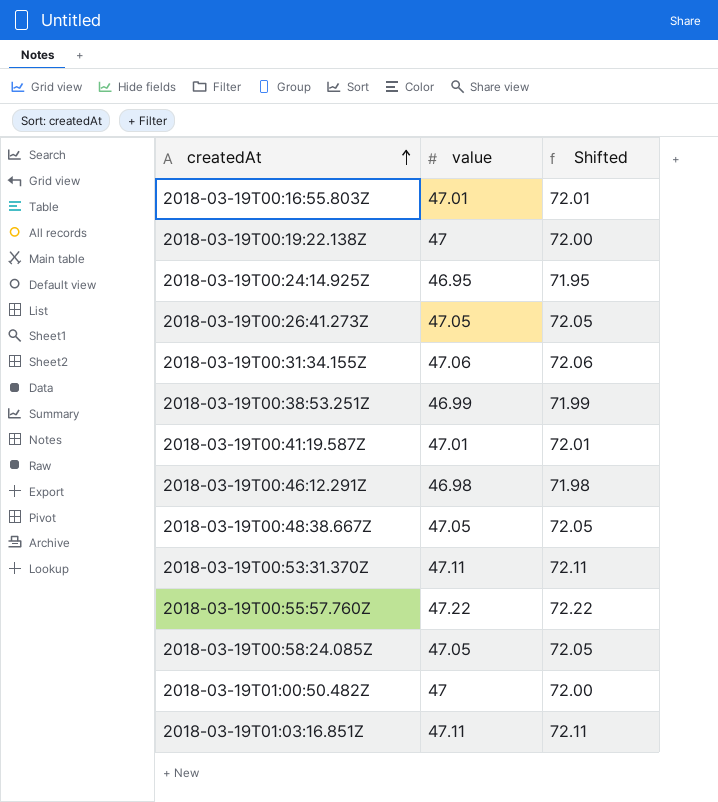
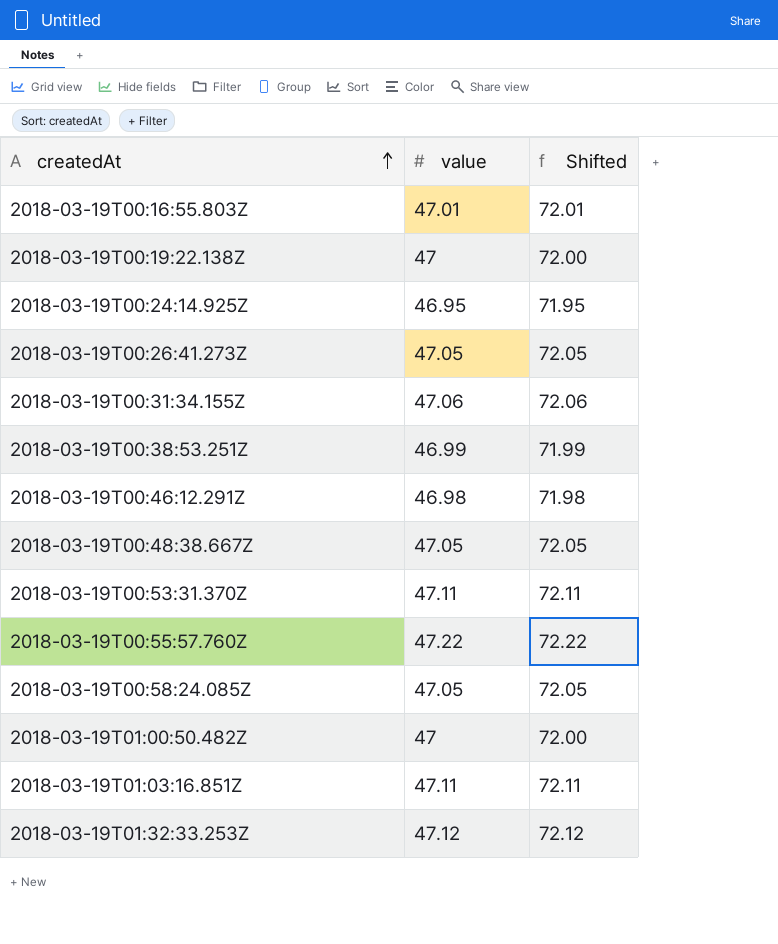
row 2018-03-19T00:41:19.587Z: 47.01 | 72.01 -> none
row 2018-03-19T01:32:33.253Z: none -> 47.12 | 72.12

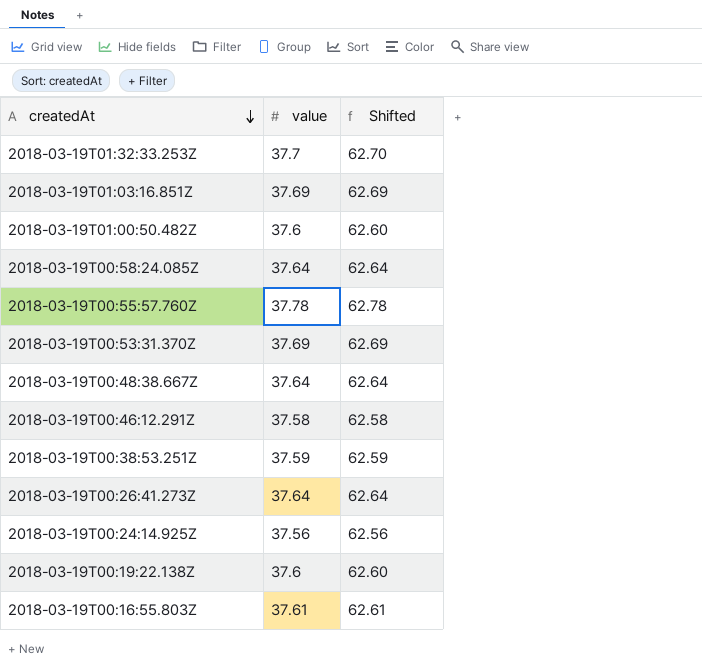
row order: createdAt ascending -> createdAt descending
row 2018-03-19T00:31:34.155Z: 47.06 | 72.06 -> none
2018-03-19T01:32:33.253Z | value: 47.12 -> 37.7
2018-03-19T01:32:33.253Z | Shifted: 72.12 -> 62.70
2018-03-19T01:03:16.851Z | value: 47.11 -> 37.69
2018-03-19T01:03:16.851Z | Shifted: 72.11 -> 62.69
2018-03-19T01:00:50.482Z | value: 47 -> 37.6
2018-03-19T01:00:50.482Z | Shifted: 72.00 -> 62.60
2018-03-19T00:58:24.085Z | value: 47.05 -> 37.64
2018-03-19T00:58:24.085Z | Shifted: 72.05 -> 62.64
2018-03-19T00:55:57.760Z | value: 47.22 -> 37.78
2018-03-19T00:55:57.760Z | Shifted: 72.22 -> 62.78
2018-03-19T00:53:31.370Z | value: 47.11 -> 37.69
2018-03-19T00:53:31.370Z | Shifted: 72.11 -> 62.69
2018-03-19T00:48:38.667Z | value: 47.05 -> 37.64
2018-03-19T00:48:38.667Z | Shifted: 72.05 -> 62.64
2018-03-19T00:46:12.291Z | value: 46.98 -> 37.58
2018-03-19T00:46:12.291Z | Shifted: 71.98 -> 62.58
2018-03-19T00:38:53.251Z | value: 46.99 -> 37.59
2018-03-19T00:38:53.251Z | Shifted: 71.99 -> 62.59
2018-03-19T00:26:41.273Z | value: 47.05 -> 37.64
2018-03-19T00:26:41.273Z | Shifted: 72.05 -> 62.64
2018-03-19T00:24:14.925Z | value: 46.95 -> 37.56
2018-03-19T00:24:14.925Z | Shifted: 71.95 -> 62.56
2018-03-19T00:19:22.138Z | value: 47 -> 37.6
2018-03-19T00:19:22.138Z | Shifted: 72.00 -> 62.60
2018-03-19T00:16:55.803Z | value: 47.01 -> 37.61
2018-03-19T00:16:55.803Z | Shifted: 72.01 -> 62.61

